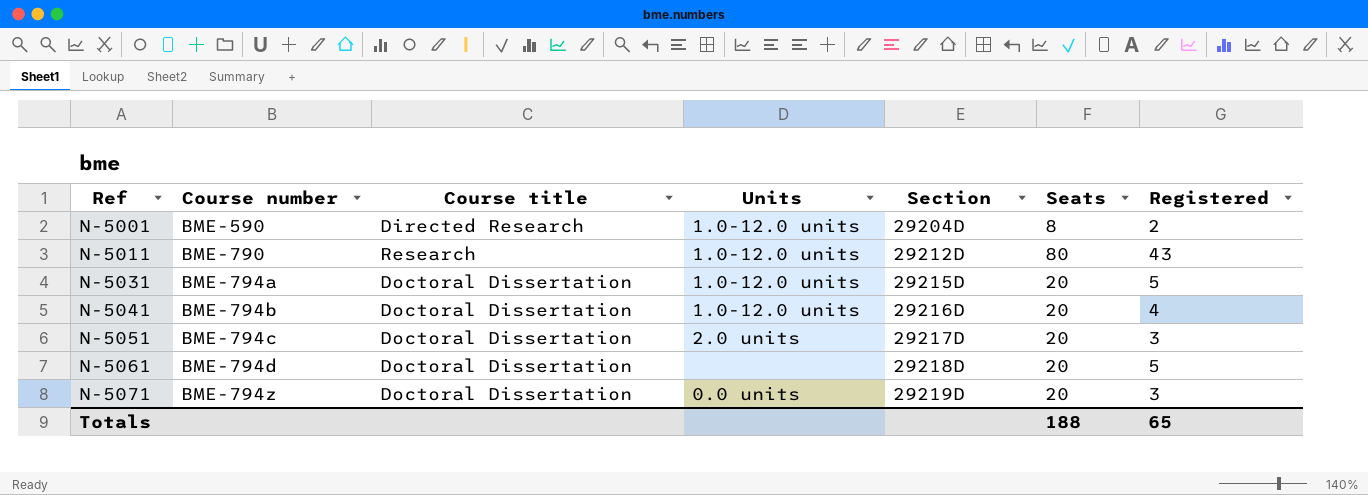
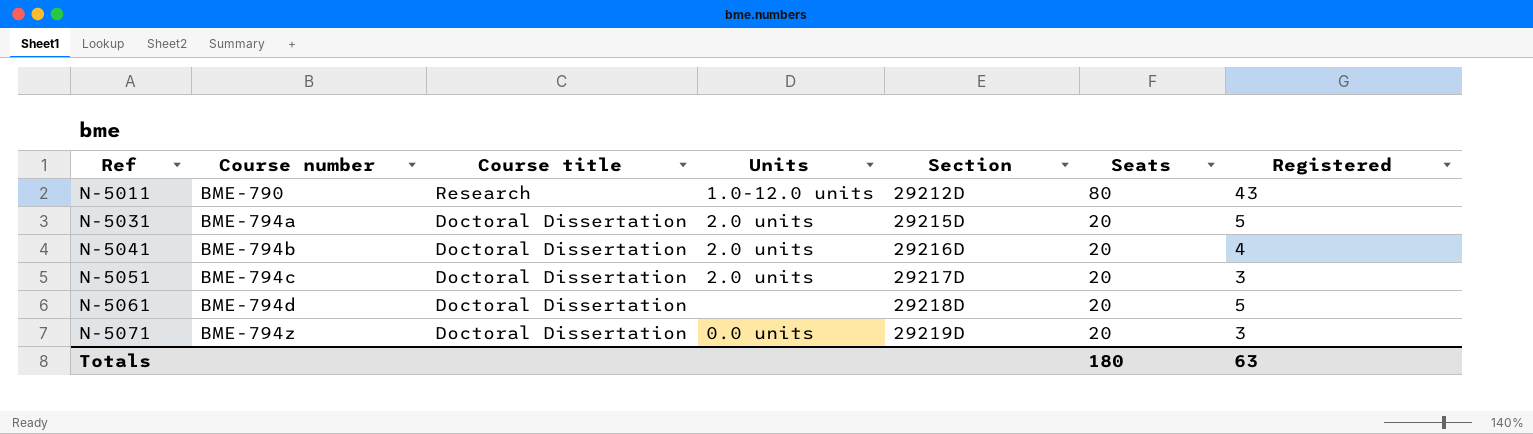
row N-5001: BME-590 | Directed Research | 1.0-12.0 units | 29204D | 8 | 2 -> none
N-5031 | Units: 1.0-12.0 units -> 2.0 units
N-5041 | Units: 1.0-12.0 units -> 2.0 units
Totals | Seats: 188 -> 180
Totals | Registered: 65 -> 63

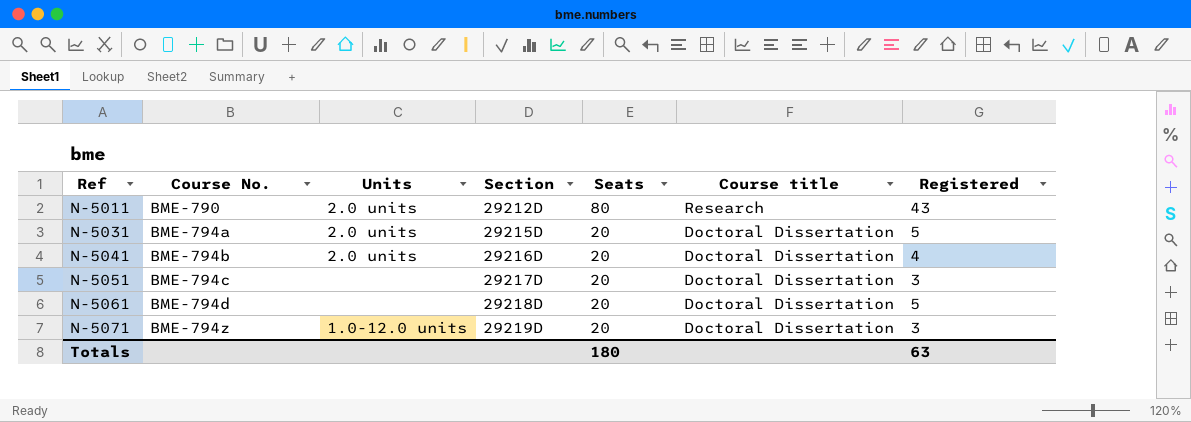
column name: Course number -> Course No.
column Course title | position: 3 -> 6
N-5011 | Units: 1.0-12.0 units -> 2.0 units
N-5051 | Units: 2.0 units -> none
N-5071 | Units: 0.0 units -> 1.0-12.0 units

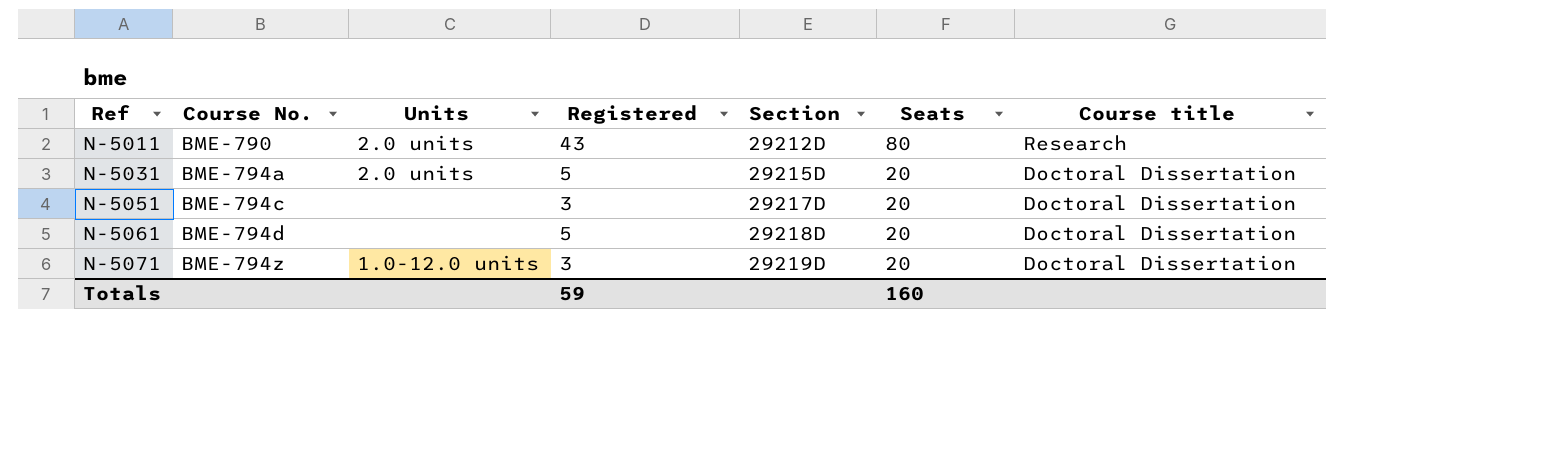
column Registered | position: 7 -> 4
row N-5041: BME-794b | 2.0 units | 29216D | 20 | Doctoral Dissertation | 4 -> none
Totals | Registered: 63 -> 59
Totals | Seats: 180 -> 160

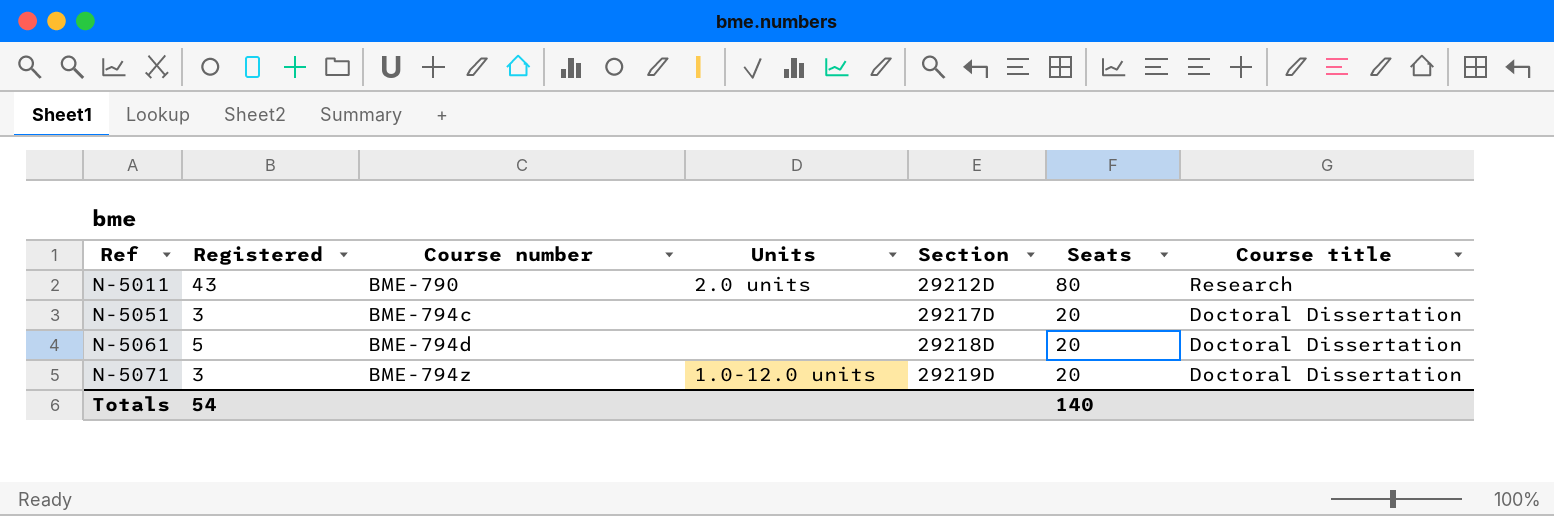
column Registered | position: 4 -> 2
column name: Course No. -> Course number
row N-5031: BME-794a | 2.0 units | 5 | 29215D | 20 | Doctoral Dissertation -> none
Totals | Registered: 59 -> 54
Totals | Seats: 160 -> 140

